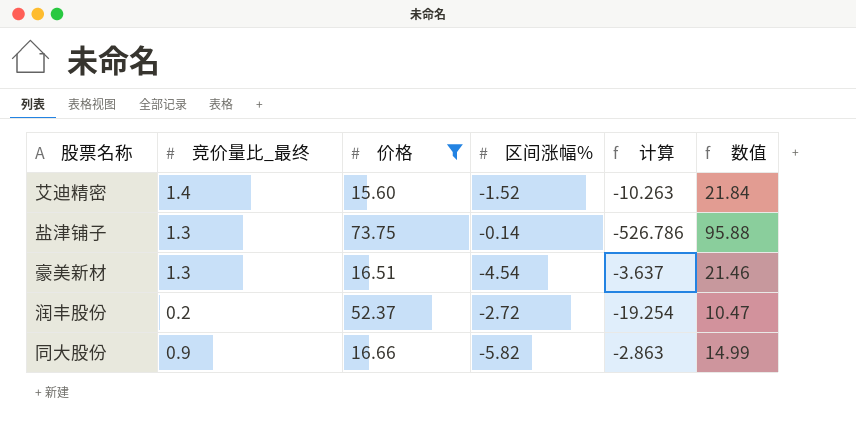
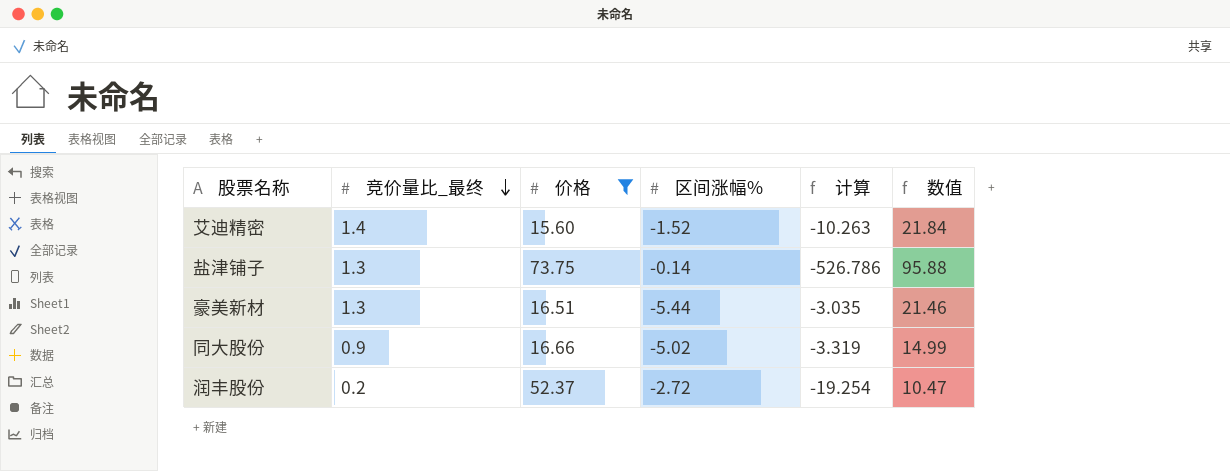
row order: none -> 竞价量比_最终 descending
豪美新材 | 区间涨幅%: -4.54 -> -5.44
豪美新材 | 计算: -3.637 -> -3.035
同大股份 | 区间涨幅%: -5.82 -> -5.02
同大股份 | 计算: -2.863 -> -3.319

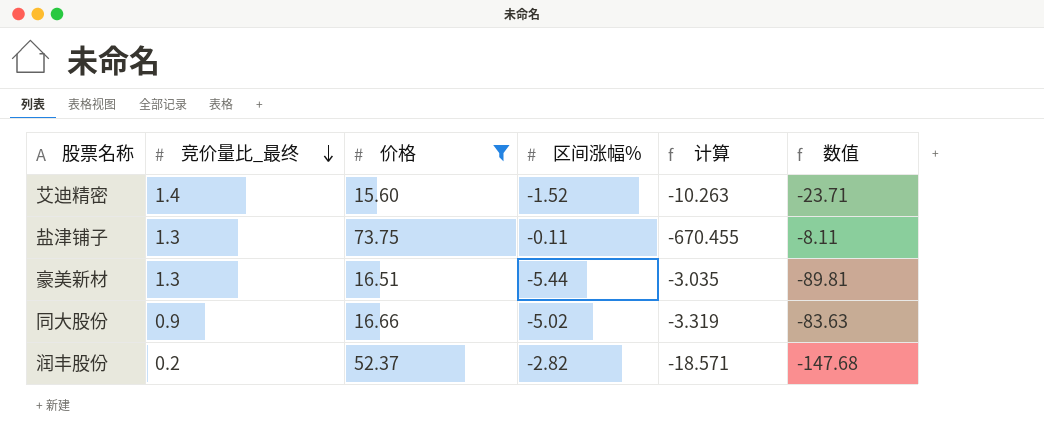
column 数值 | formula: [竞价量比_最终] * [价格] -> [价格] * [区间涨幅%]
盐津铺子 | 区间涨幅%: -0.14 -> -0.11
盐津铺子 | 计算: -526.786 -> -670.455
润丰股份 | 区间涨幅%: -2.72 -> -2.82
润丰股份 | 计算: -19.254 -> -18.571

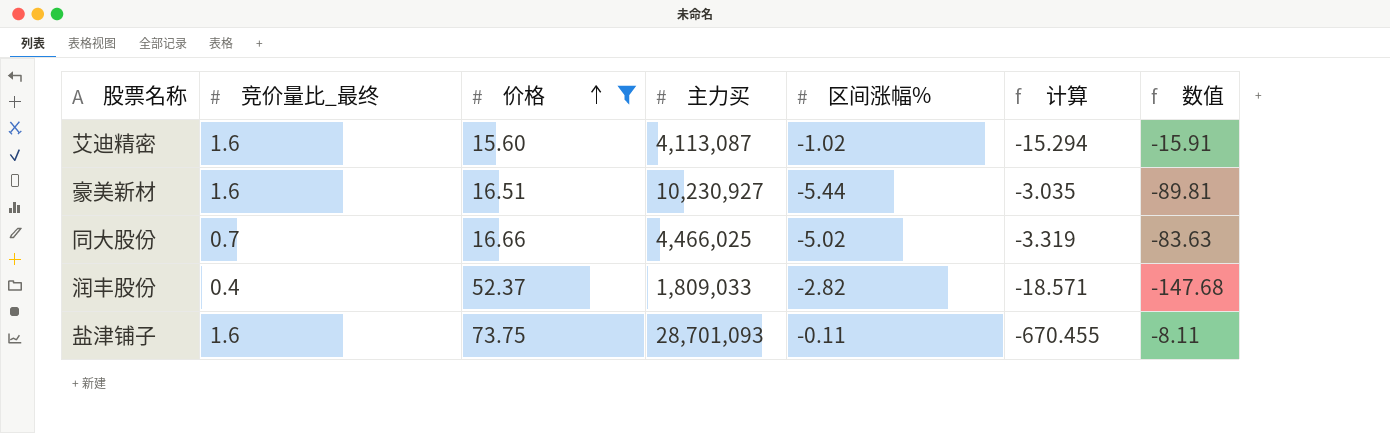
row order: 竞价量比_最终 descending -> 价格 ascending
column 主力买 | position: none -> 4
艾迪精密 | 竞价量比_最终: 1.4 -> 1.6
艾迪精密 | 区间涨幅%: -1.52 -> -1.02
艾迪精密 | 计算: -10.263 -> -15.294
艾迪精密 | 数值: -23.71 -> -15.91
豪美新材 | 竞价量比_最终: 1.3 -> 1.6
同大股份 | 竞价量比_最终: 0.9 -> 0.7
润丰股份 | 竞价量比_最终: 0.2 -> 0.4
盐津铺子 | 竞价量比_最终: 1.3 -> 1.6

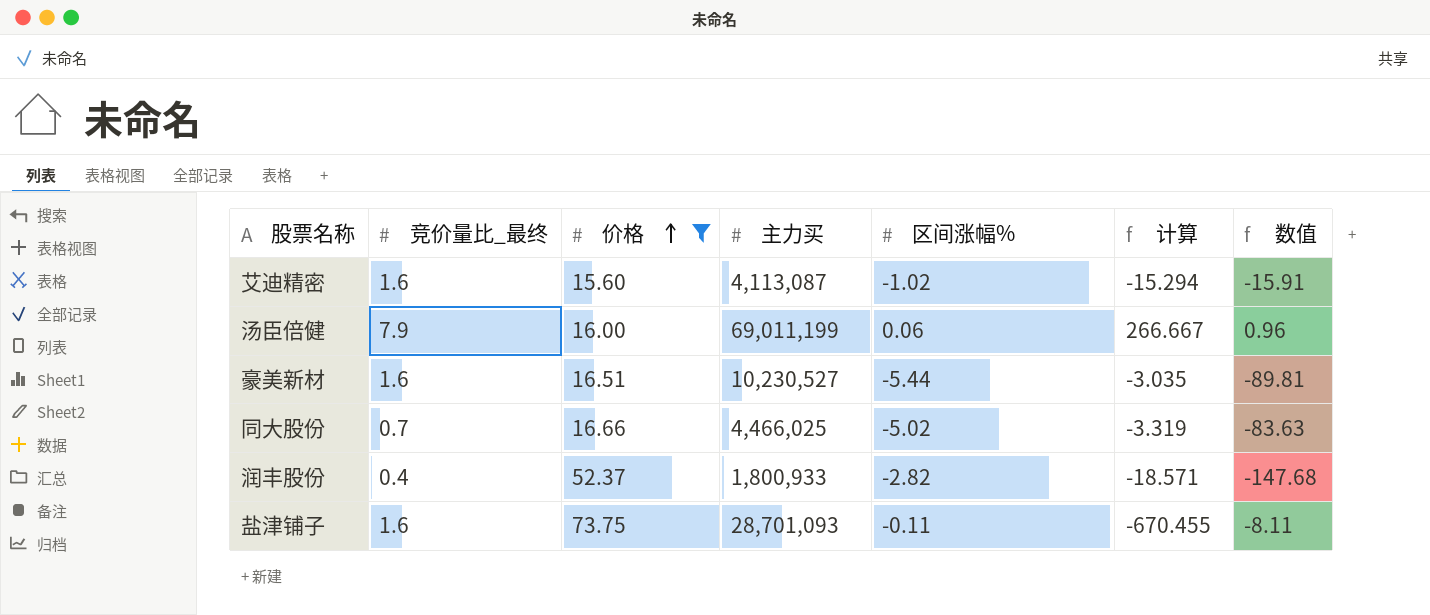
row 汤臣倍健: none -> 7.9 | 16.00 | 69,011,199 | 0.06 | 266.667 | 0.96
豪美新材 | 主力买: 10,230,927 -> 10,230,527
润丰股份 | 主力买: 1,809,033 -> 1,800,933

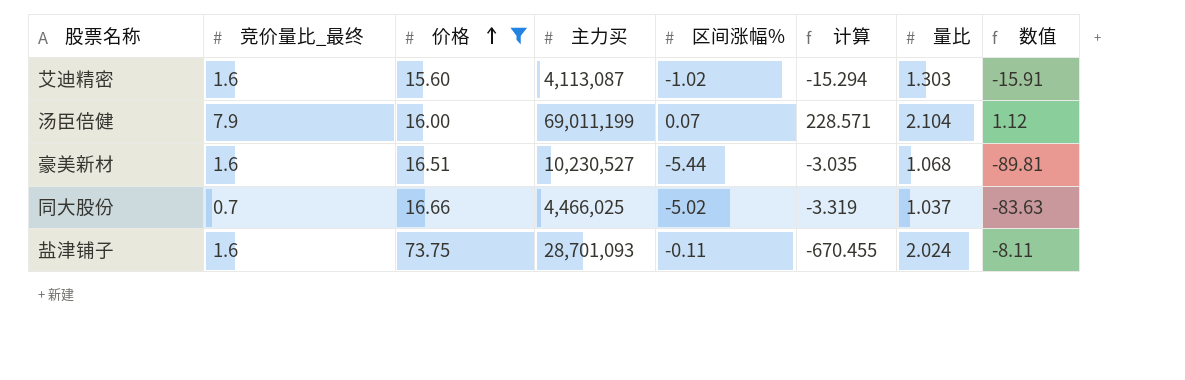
column 量比 | position: none -> 7
row 润丰股份: 0.4 | 52.37 | 1,800,933 | -2.82 | -18.571 | -147.68 -> none
汤臣倍健 | 区间涨幅%: 0.06 -> 0.07
汤臣倍健 | 计算: 266.667 -> 228.571
汤臣倍健 | 数值: 0.96 -> 1.12

